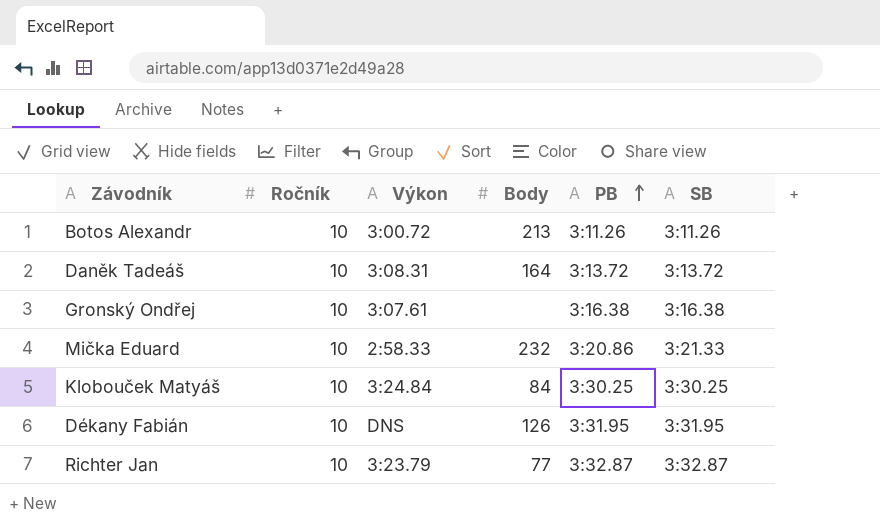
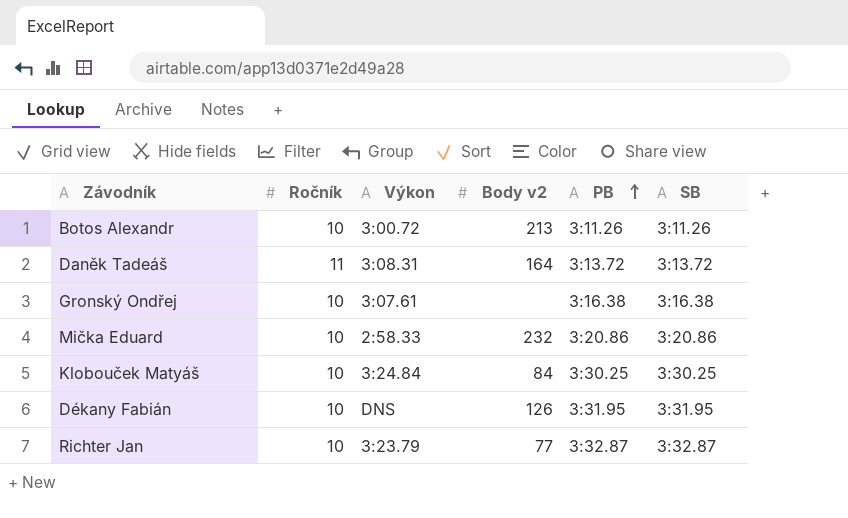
column name: Body -> Body v2
Daněk Tadeáš | Ročník: 10 -> 11
Mička Eduard | SB: 3:21.33 -> 3:20.86

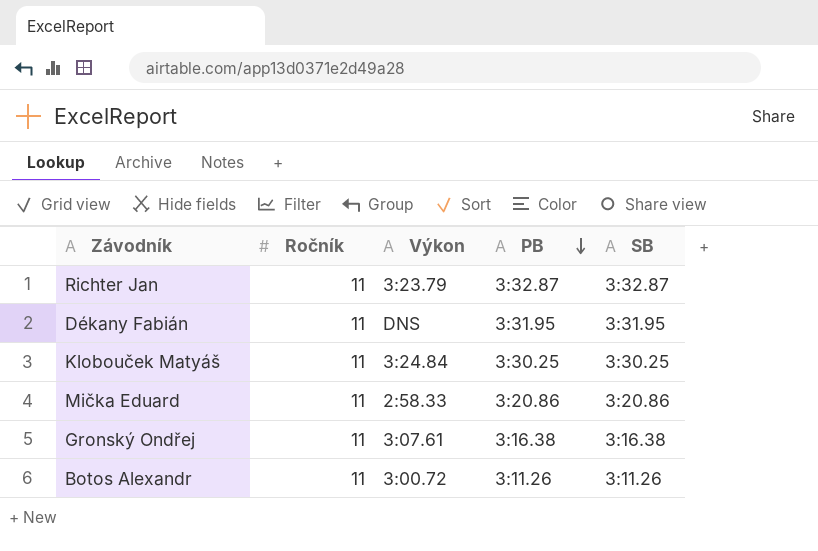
row order: PB ascending -> PB descending
column Body v2 | position: 4 -> none
row Daněk Tadeáš: 11 | 3:08.31 | 164 | 3:13.72 | 3:13.72 -> none
Richter Jan | Ročník: 10 -> 11
Dékany Fabián | Ročník: 10 -> 11
Klobouček Matyáš | Ročník: 10 -> 11
Mička Eduard | Ročník: 10 -> 11
Gronský Ondřej | Ročník: 10 -> 11
Botos Alexandr | Ročník: 10 -> 11

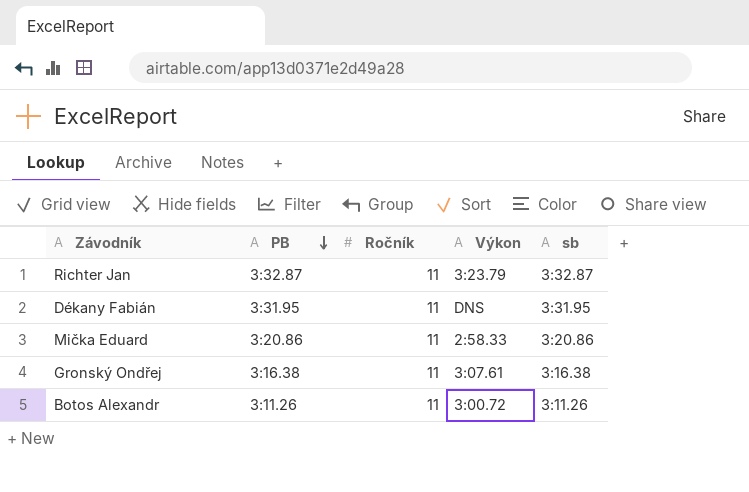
column PB | position: 4 -> 2
column name: SB -> sb
row Klobouček Matyáš: 11 | 3:24.84 | 3:30.25 | 3:30.25 -> none

